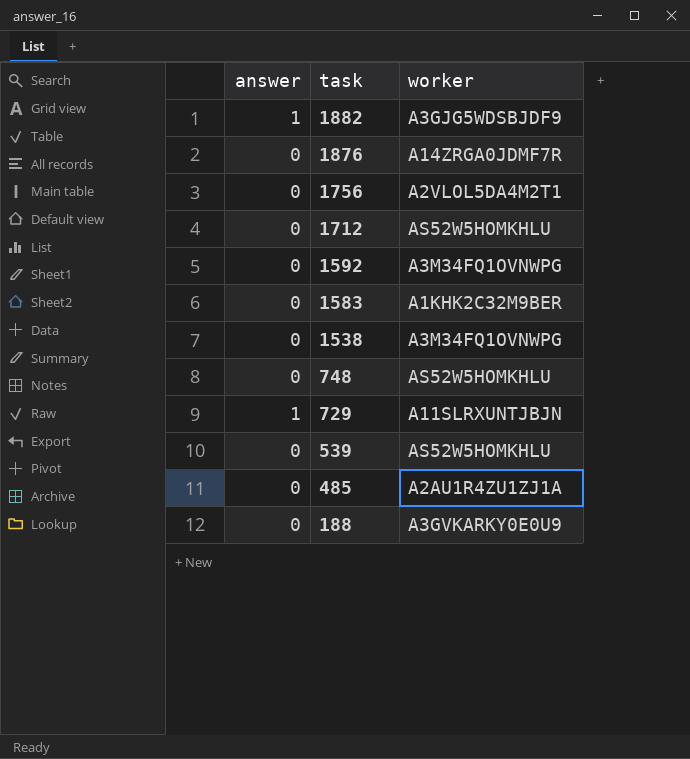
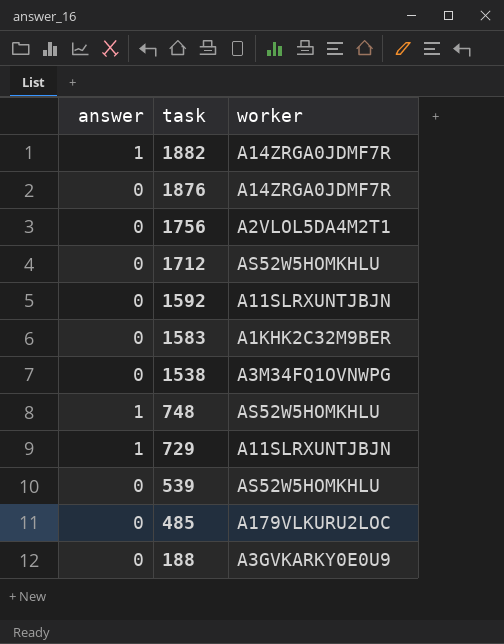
1882 | worker: A3GJG5WDSBJDF9 -> A14ZRGA0JDMF7R
1592 | worker: A3M34FQ1OVNWPG -> A11SLRXUNTJBJN
748 | answer: 0 -> 1
485 | worker: A2AU1R4ZU1ZJ1A -> A179VLKURU2LOC

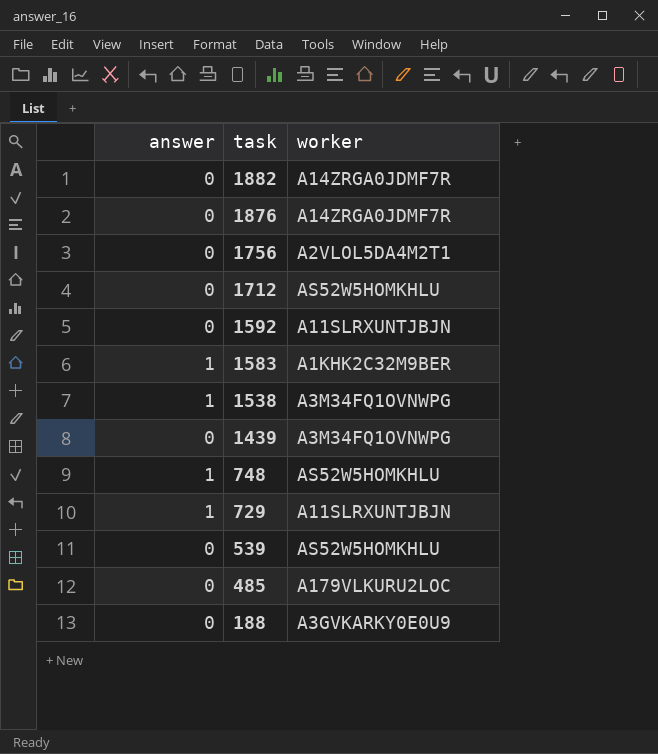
1882 | answer: 1 -> 0
1583 | answer: 0 -> 1
1538 | answer: 0 -> 1
row 1439: none -> 0 | A3M34FQ1OVNWPG

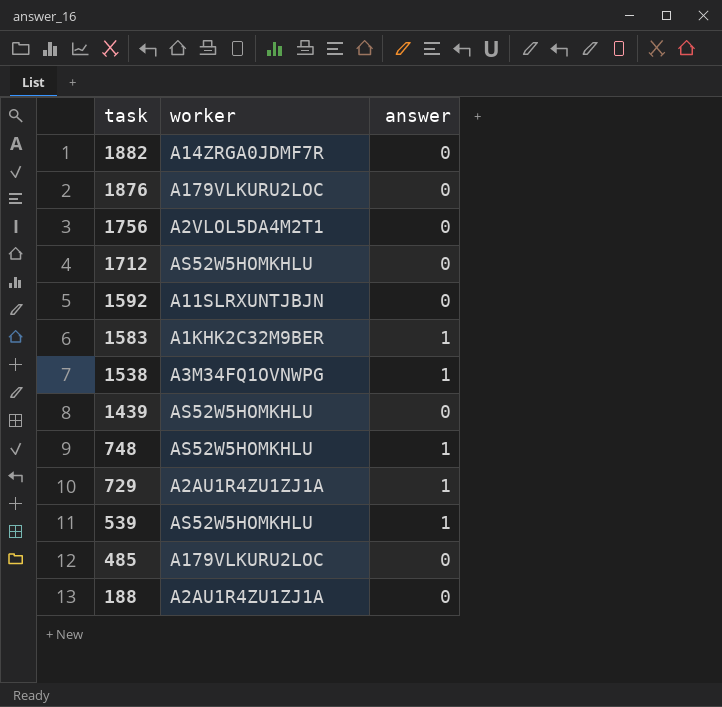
column answer | position: 1 -> 3
1876 | worker: A14ZRGA0JDMF7R -> A179VLKURU2LOC
1439 | worker: A3M34FQ1OVNWPG -> AS52W5HOMKHLU
729 | worker: A11SLRXUNTJBJN -> A2AU1R4ZU1ZJ1A
539 | answer: 0 -> 1
188 | worker: A3GVKARKY0E0U9 -> A2AU1R4ZU1ZJ1A

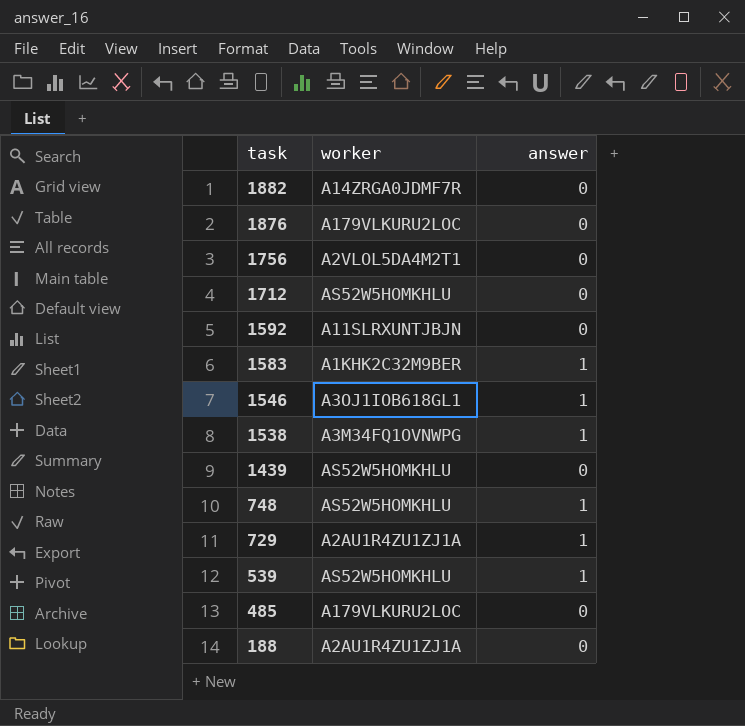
row 1546: none -> A3OJ1IOB618GL1 | 1

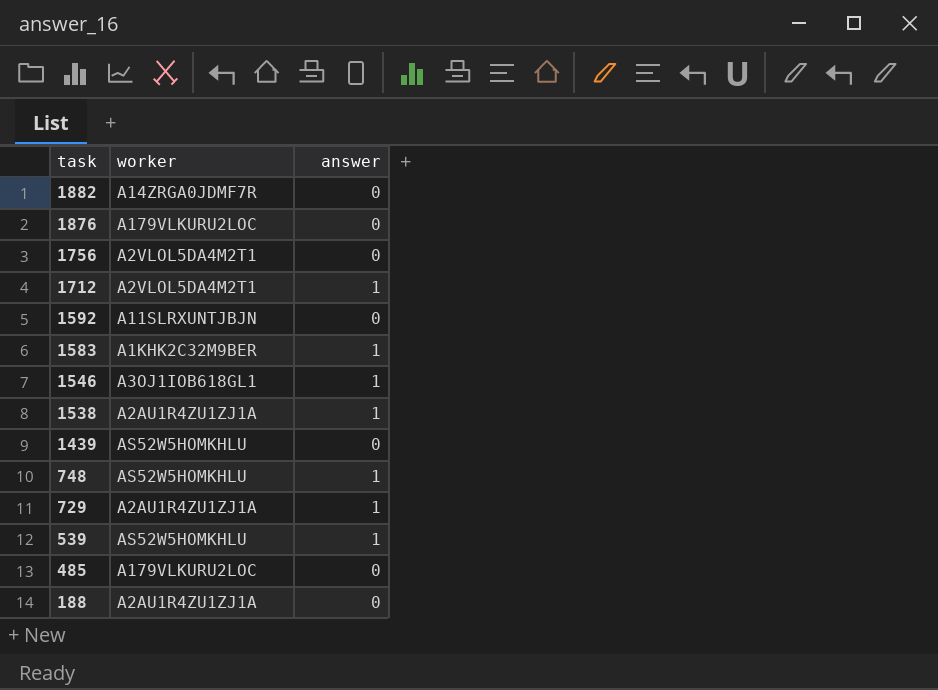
1712 | worker: AS52W5HOMKHLU -> A2VLOL5DA4M2T1
1712 | answer: 0 -> 1
1538 | worker: A3M34FQ1OVNWPG -> A2AU1R4ZU1ZJ1A

